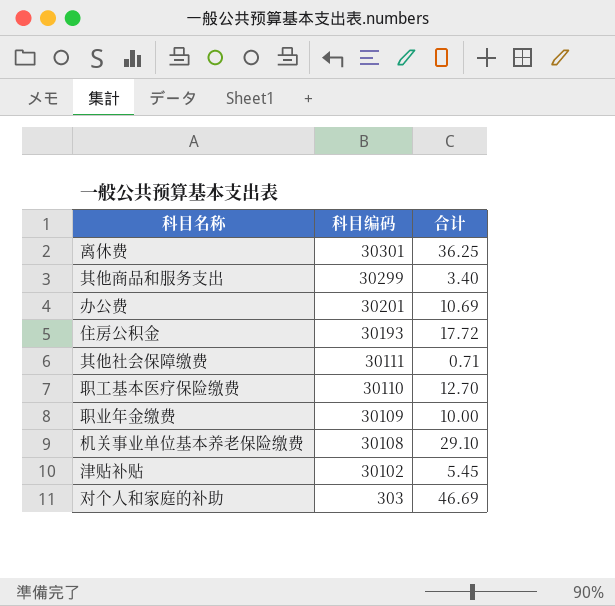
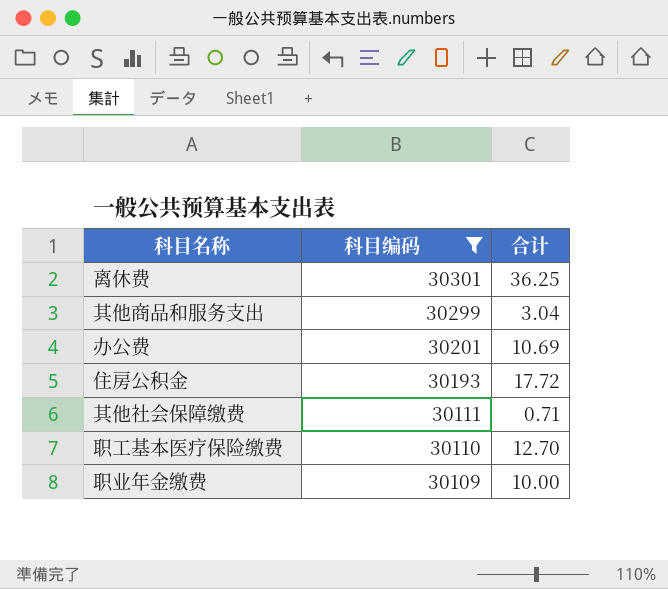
filter: none -> 科目编码 >= 30109
其他商品和服务支出 | 合计: 3.40 -> 3.04

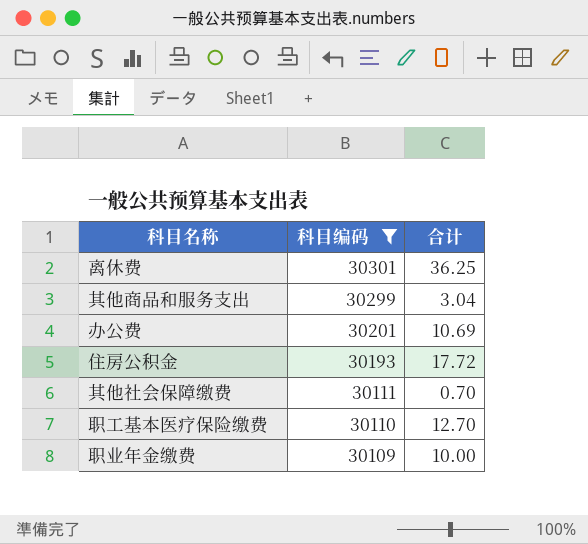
其他社会保障缴费 | 合计: 0.71 -> 0.70

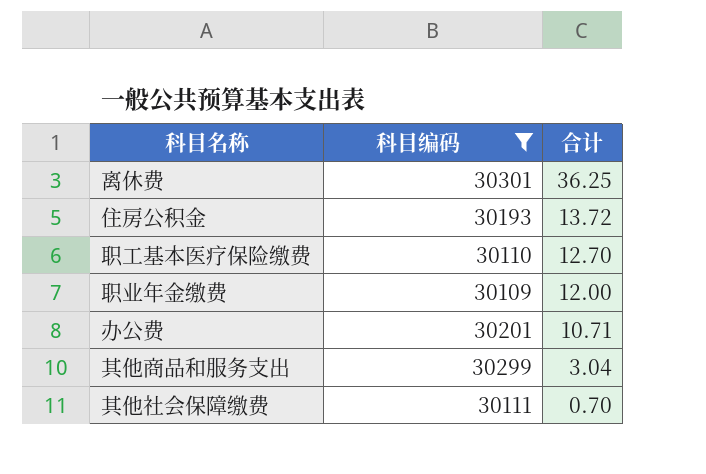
row order: 科目编码 descending -> 合计 descending
住房公积金 | 合计: 17.72 -> 13.72
职业年金缴费 | 合计: 10.00 -> 12.00
办公费 | 合计: 10.69 -> 10.71

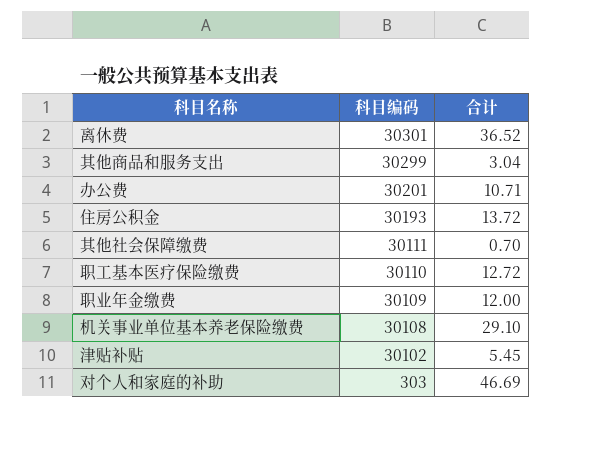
filter: 科目编码 >= 30109 -> none
row order: 合计 descending -> 科目编码 descending
离休费 | 合计: 36.25 -> 36.52
职工基本医疗保险缴费 | 合计: 12.70 -> 12.72

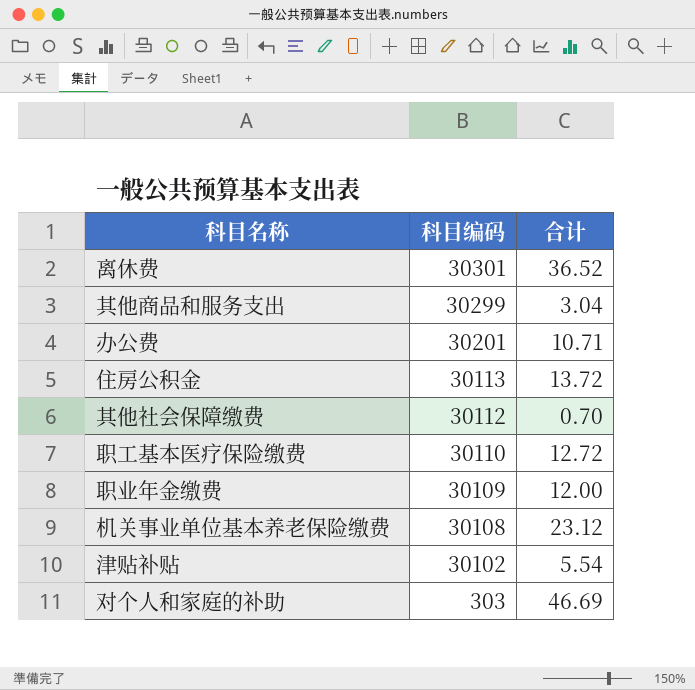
住房公积金 | 科目编码: 30193 -> 30113
其他社会保障缴费 | 科目编码: 30111 -> 30112
机关事业单位基本养老保险缴费 | 合计: 29.10 -> 23.12
津贴补贴 | 合计: 5.45 -> 5.54

